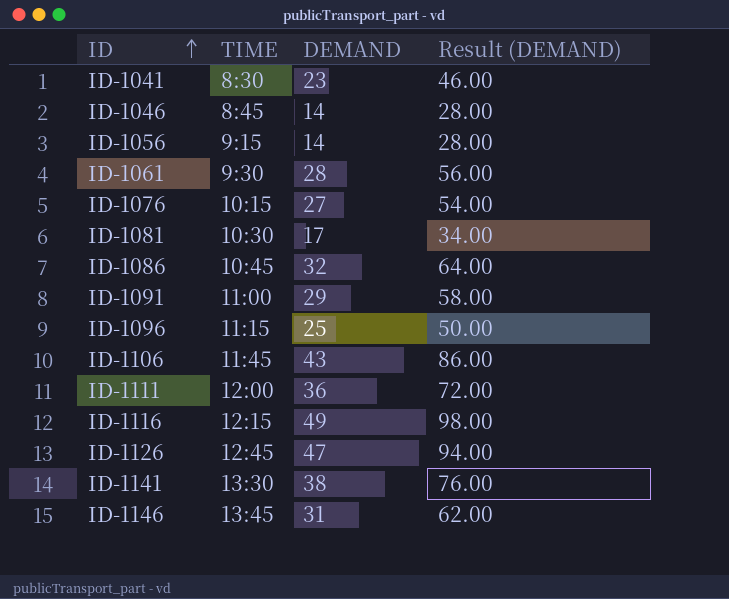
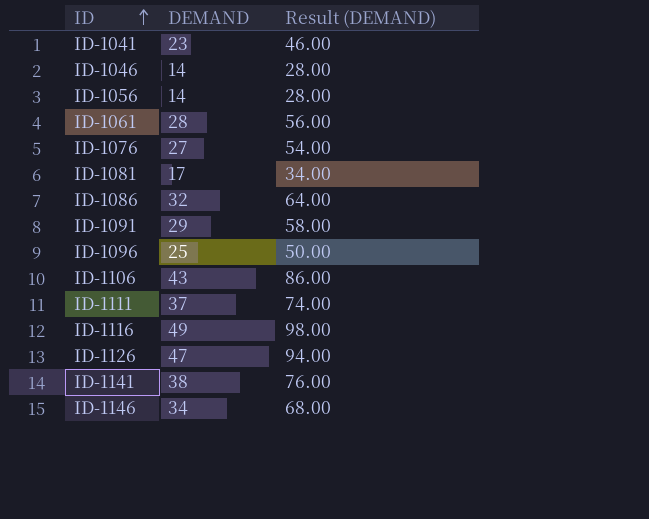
column TIME | position: 2 -> none
ID-1111 | DEMAND: 36 -> 37
ID-1111 | Result (DEMAND): 72.00 -> 74.00
ID-1146 | DEMAND: 31 -> 34
ID-1146 | Result (DEMAND): 62.00 -> 68.00

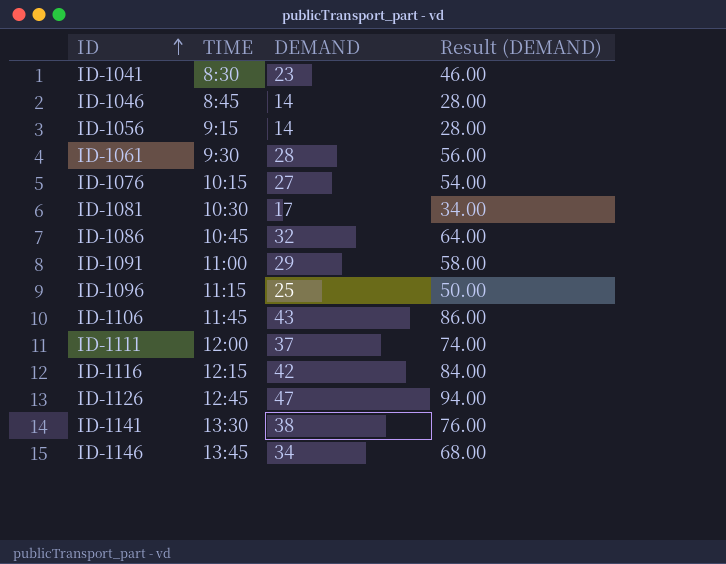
column TIME | position: none -> 2
ID-1116 | DEMAND: 49 -> 42
ID-1116 | Result (DEMAND): 98.00 -> 84.00

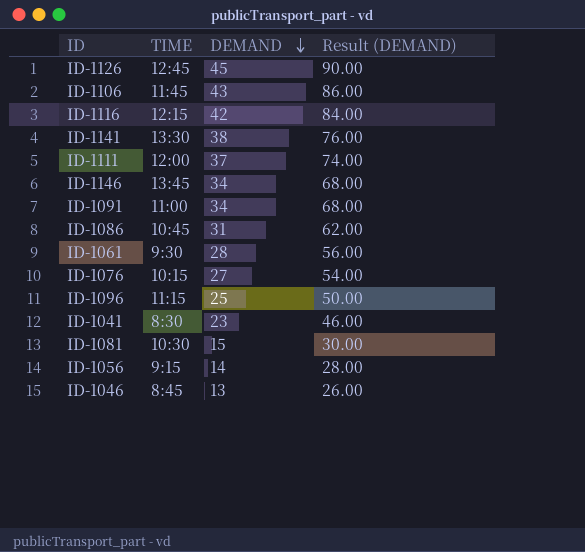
row order: ID ascending -> DEMAND descending
ID-1126 | DEMAND: 47 -> 45
ID-1126 | Result (DEMAND): 94.00 -> 90.00
ID-1091 | DEMAND: 29 -> 34
ID-1091 | Result (DEMAND): 58.00 -> 68.00
ID-1086 | DEMAND: 32 -> 31
ID-1086 | Result (DEMAND): 64.00 -> 62.00
ID-1081 | DEMAND: 17 -> 15
ID-1081 | Result (DEMAND): 34.00 -> 30.00
ID-1046 | DEMAND: 14 -> 13
ID-1046 | Result (DEMAND): 28.00 -> 26.00

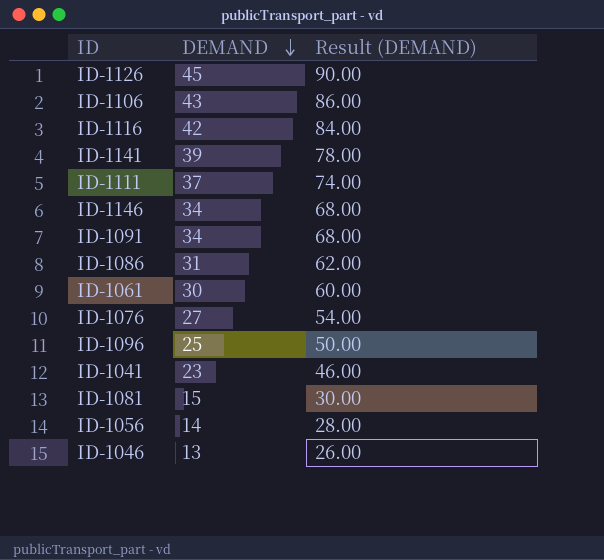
column TIME | position: 2 -> none
ID-1141 | DEMAND: 38 -> 39
ID-1141 | Result (DEMAND): 76.00 -> 78.00
ID-1061 | DEMAND: 28 -> 30
ID-1061 | Result (DEMAND): 56.00 -> 60.00

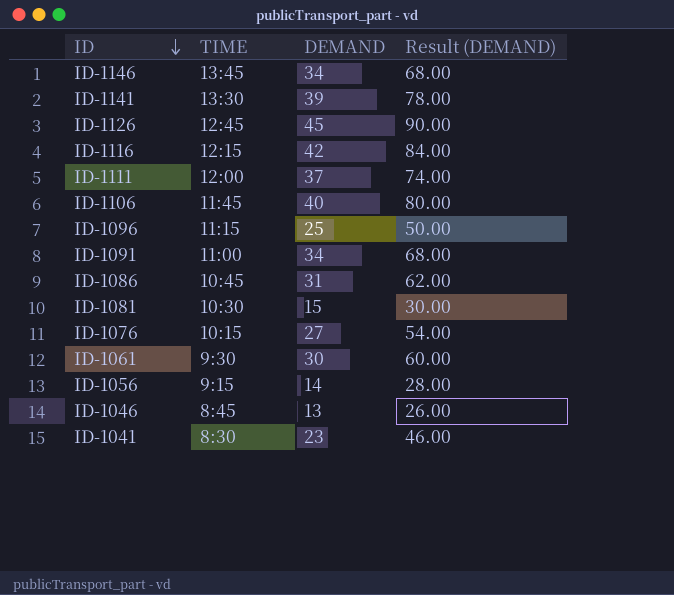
row order: DEMAND descending -> ID descending
column TIME | position: none -> 2
ID-1106 | DEMAND: 43 -> 40
ID-1106 | Result (DEMAND): 86.00 -> 80.00

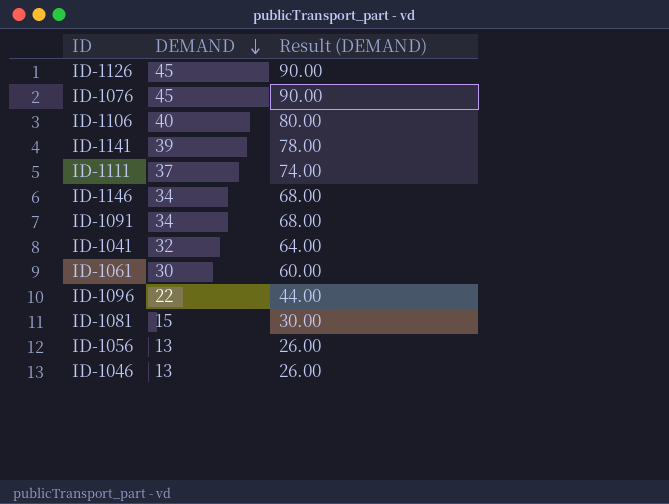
row order: ID descending -> DEMAND descending
column TIME | position: 2 -> none
row ID-1116: 12:15 | 42 | 84.00 -> none
row ID-1086: 10:45 | 31 | 62.00 -> none
ID-1076 | DEMAND: 27 -> 45
ID-1076 | Result (DEMAND): 54.00 -> 90.00
ID-1041 | DEMAND: 23 -> 32
ID-1041 | Result (DEMAND): 46.00 -> 64.00
ID-1096 | DEMAND: 25 -> 22
ID-1096 | Result (DEMAND): 50.00 -> 44.00
ID-1056 | DEMAND: 14 -> 13
ID-1056 | Result (DEMAND): 28.00 -> 26.00

